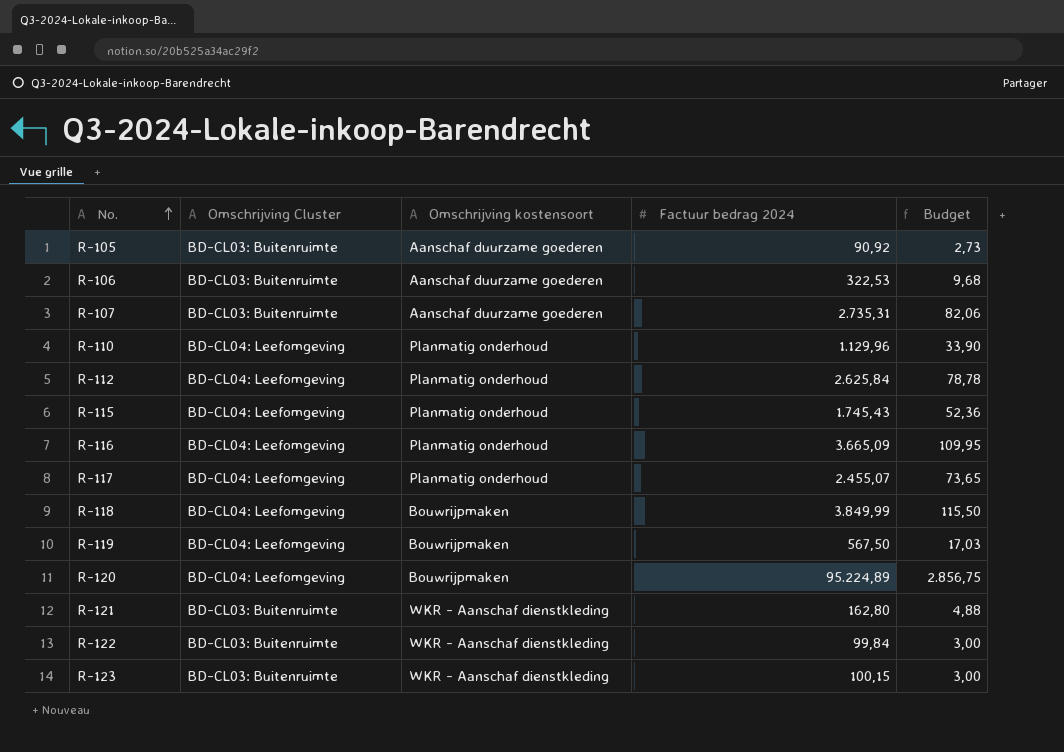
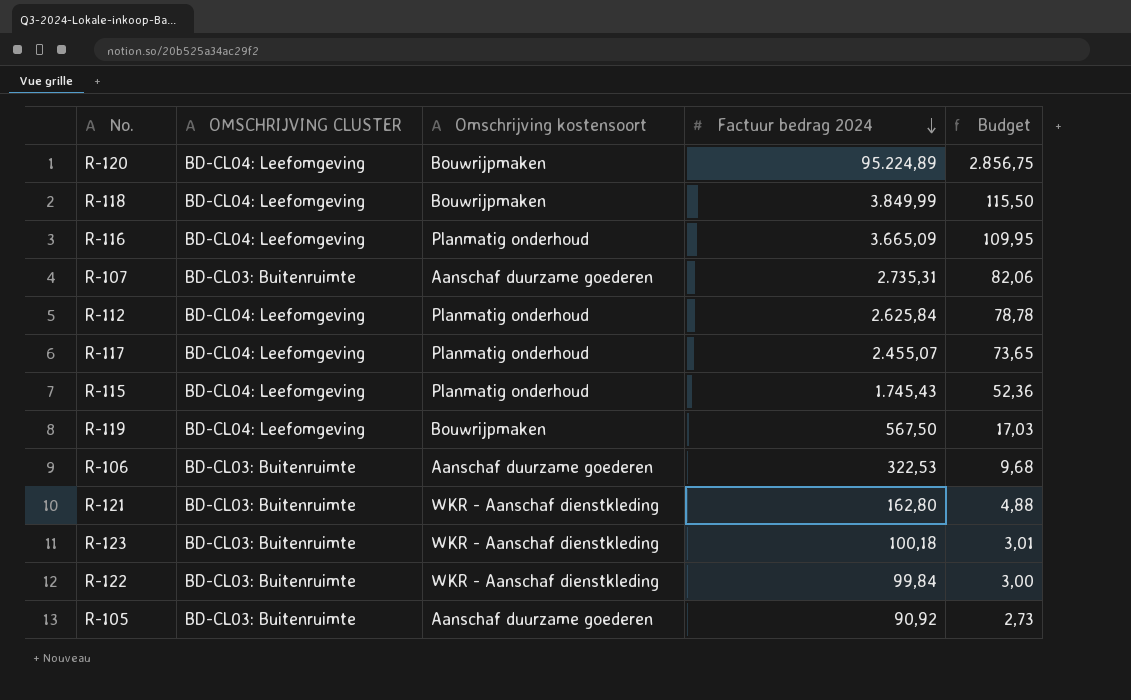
row order: No. ascending -> Factuur bedrag 2024 descending
column name: Omschrijving Cluster -> OMSCHRIJVING CLUSTER
row R-110: BD-CL04: Leefomgeving | Planmatig onderhoud | 1.129,96 | 33,90 -> none
R-123 | Factuur bedrag 2024: 100,15 -> 100,18
R-123 | Budget: 3,00 -> 3,01

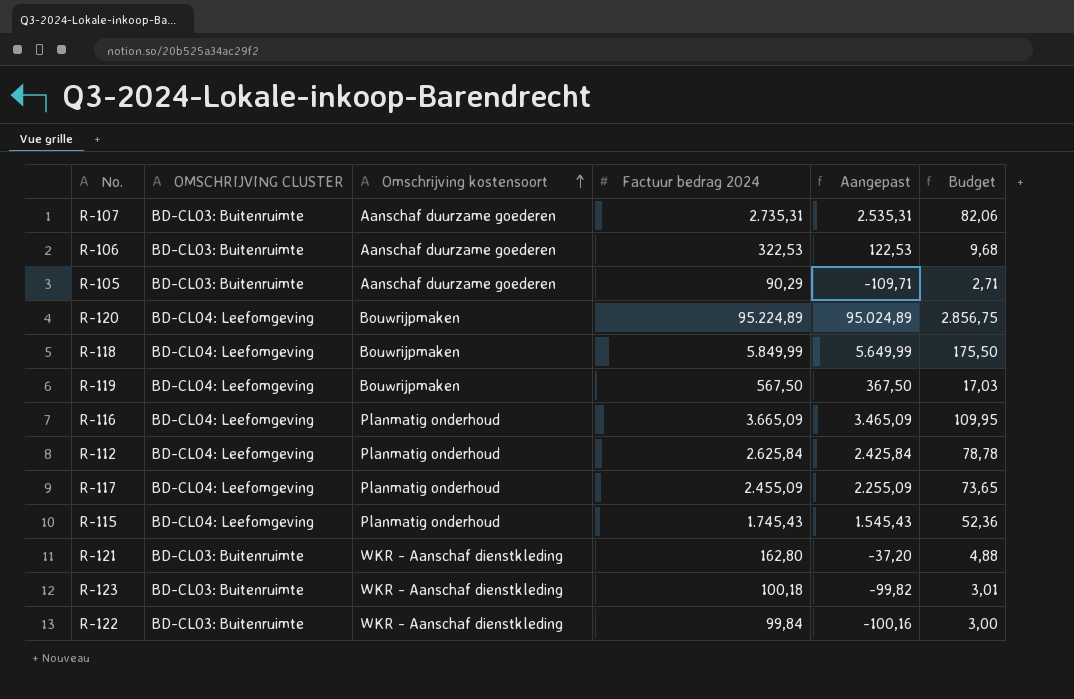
row order: Factuur bedrag 2024 descending -> Omschrijving kostensoort ascending
column Aangepast | formula: none -> [Factuur bedrag 2024] - 200
R-105 | Factuur bedrag 2024: 90,92 -> 90,29
R-105 | Budget: 2,73 -> 2,71
R-118 | Factuur bedrag 2024: 3.849,99 -> 5.849,99
R-118 | Budget: 115,50 -> 175,50
R-117 | Factuur bedrag 2024: 2.455,07 -> 2.455,09

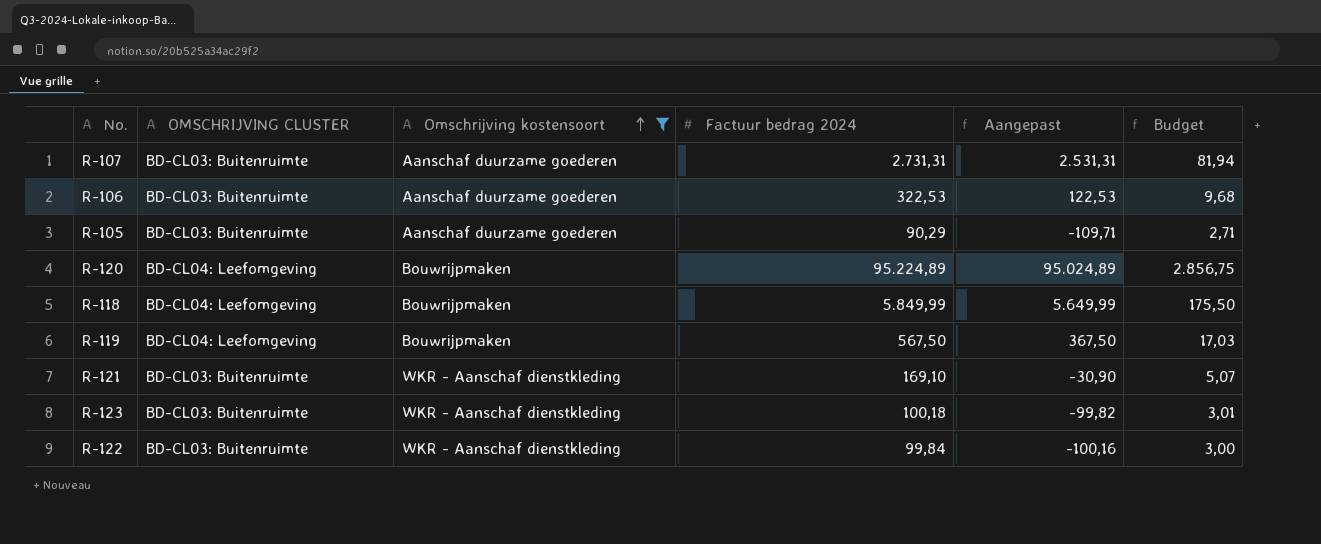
filter: none -> Omschrijving kostensoort != Planmatig onderhoud
R-107 | Factuur bedrag 2024: 2.735,31 -> 2.731,31
R-107 | Aangepast: 2.535,31 -> 2.531,31
R-107 | Budget: 82,06 -> 81,94
R-121 | Factuur bedrag 2024: 162,80 -> 169,10
R-121 | Aangepast: -37,20 -> -30,90
R-121 | Budget: 4,88 -> 5,07

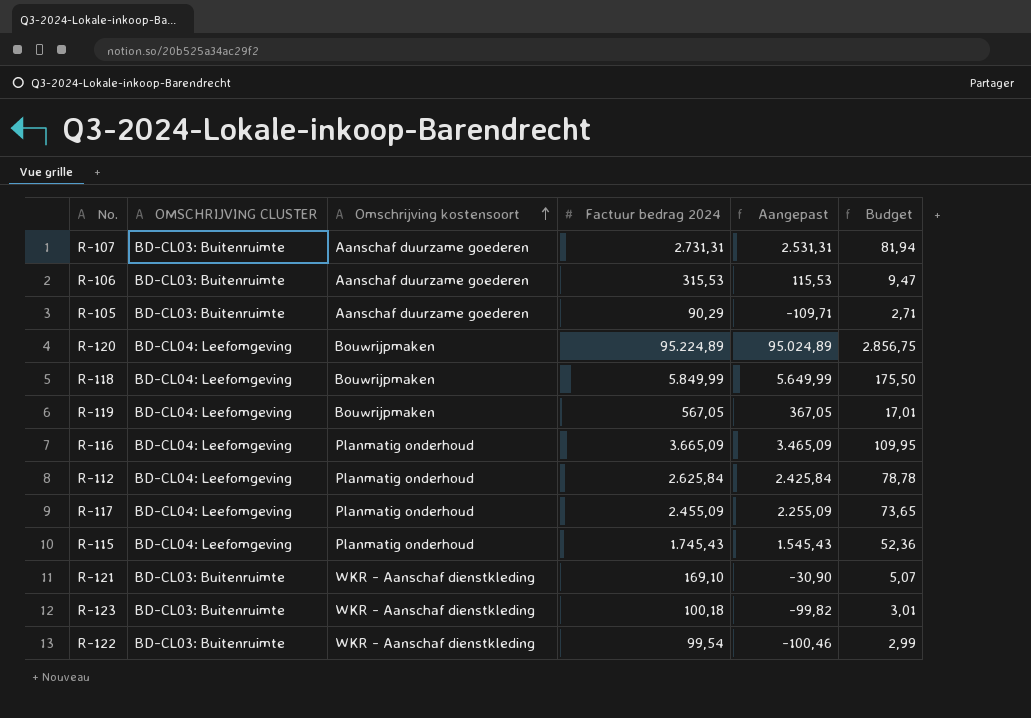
filter: Omschrijving kostensoort != Planmatig onderhoud -> none
R-106 | Factuur bedrag 2024: 322,53 -> 315,53
R-106 | Aangepast: 122,53 -> 115,53
R-106 | Budget: 9,68 -> 9,47
R-119 | Factuur bedrag 2024: 567,50 -> 567,05
R-119 | Aangepast: 367,50 -> 367,05
R-119 | Budget: 17,03 -> 17,01
R-122 | Factuur bedrag 2024: 99,84 -> 99,54
R-122 | Aangepast: -100,16 -> -100,46
R-122 | Budget: 3,00 -> 2,99

